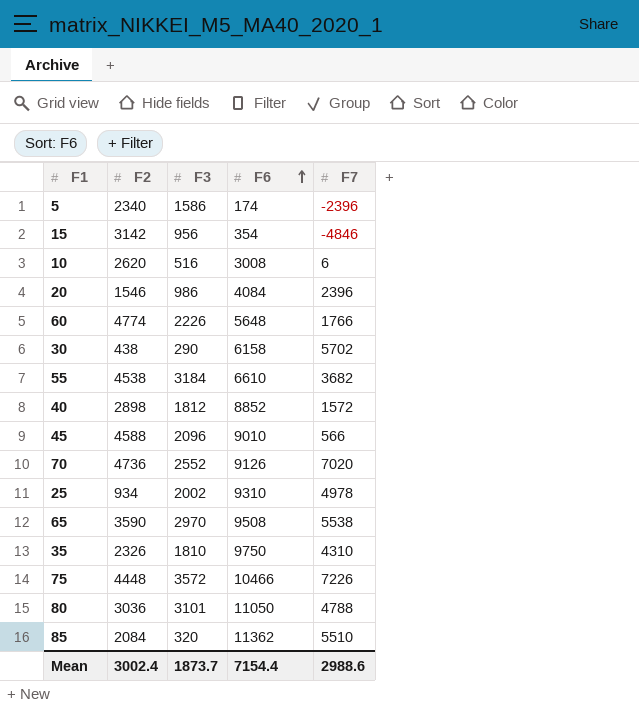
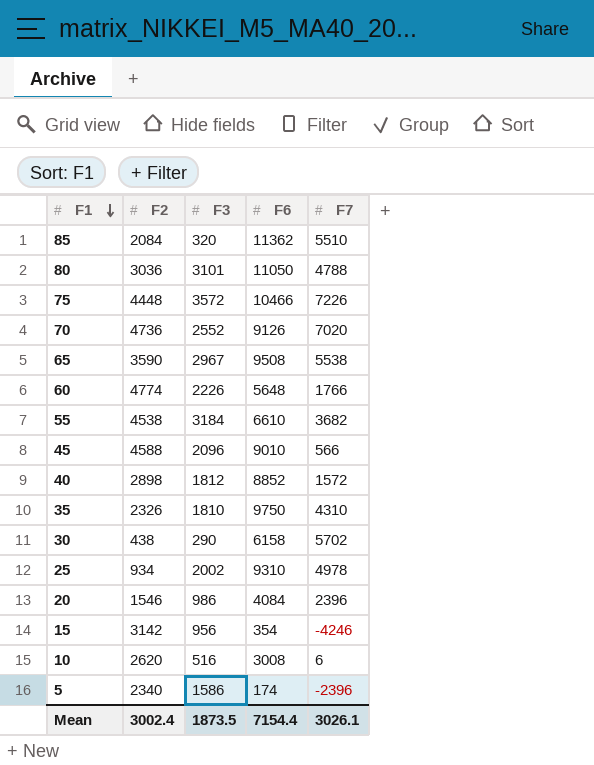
row order: F6 ascending -> F1 descending
65 | F3: 2970 -> 2967
15 | F7: -4846 -> -4246
Mean | F3: 1873.7 -> 1873.5
Mean | F7: 2988.6 -> 3026.1

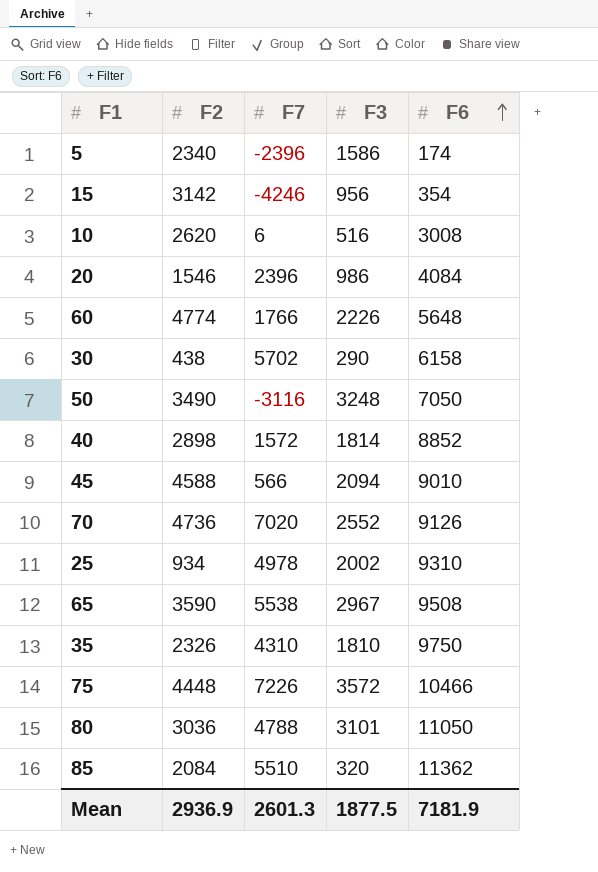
row order: F1 descending -> F6 ascending
column F7 | position: 5 -> 3
row 55: 4538 | 3184 | 6610 | 3682 -> none
row 50: none -> 3490 | -3116 | 3248 | 7050
40 | F3: 1812 -> 1814
45 | F3: 2096 -> 2094
Mean | F2: 3002.4 -> 2936.9
Mean | F7: 3026.1 -> 2601.3
Mean | F3: 1873.5 -> 1877.5
Mean | F6: 7154.4 -> 7181.9

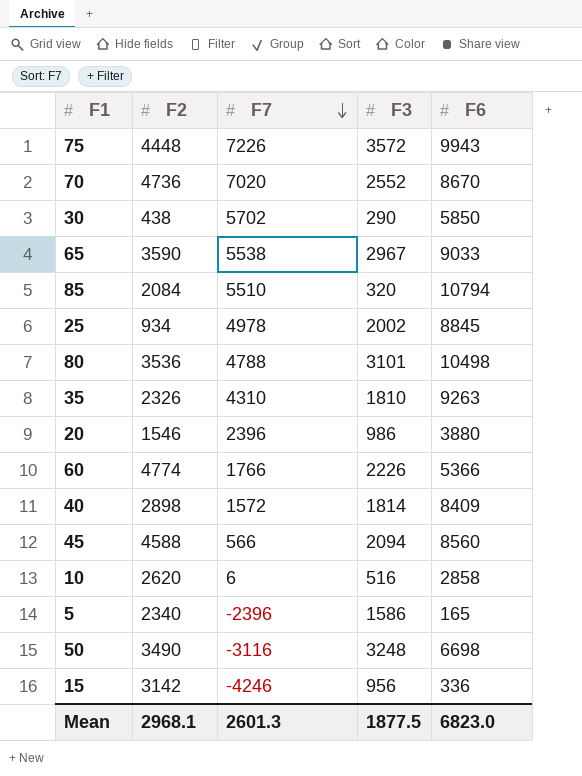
row order: F6 ascending -> F7 descending
75 | F6: 10466 -> 9943
70 | F6: 9126 -> 8670
30 | F6: 6158 -> 5850
65 | F6: 9508 -> 9033
85 | F6: 11362 -> 10794
25 | F6: 9310 -> 8845
80 | F2: 3036 -> 3536
80 | F6: 11050 -> 10498
35 | F6: 9750 -> 9263
20 | F6: 4084 -> 3880
60 | F6: 5648 -> 5366
40 | F6: 8852 -> 8409
45 | F6: 9010 -> 8560
10 | F6: 3008 -> 2858
5 | F6: 174 -> 165
50 | F6: 7050 -> 6698
15 | F6: 354 -> 336
Mean | F2: 2936.9 -> 2968.1
Mean | F6: 7181.9 -> 6823.0

